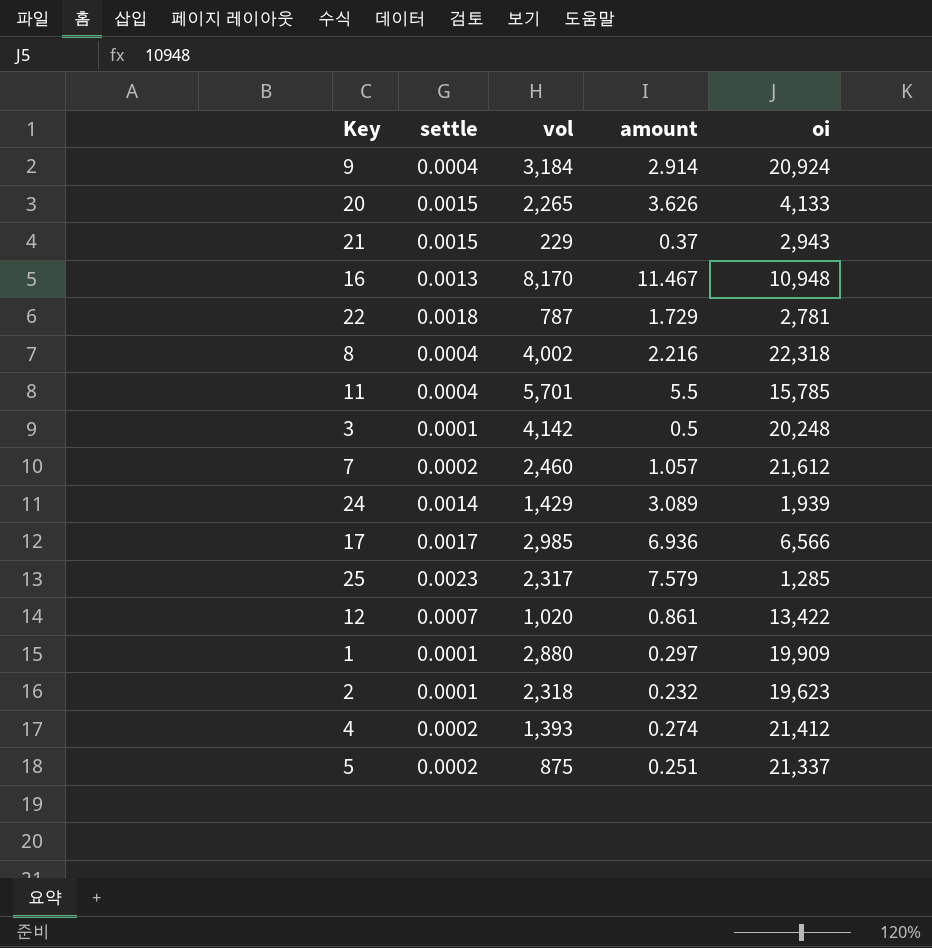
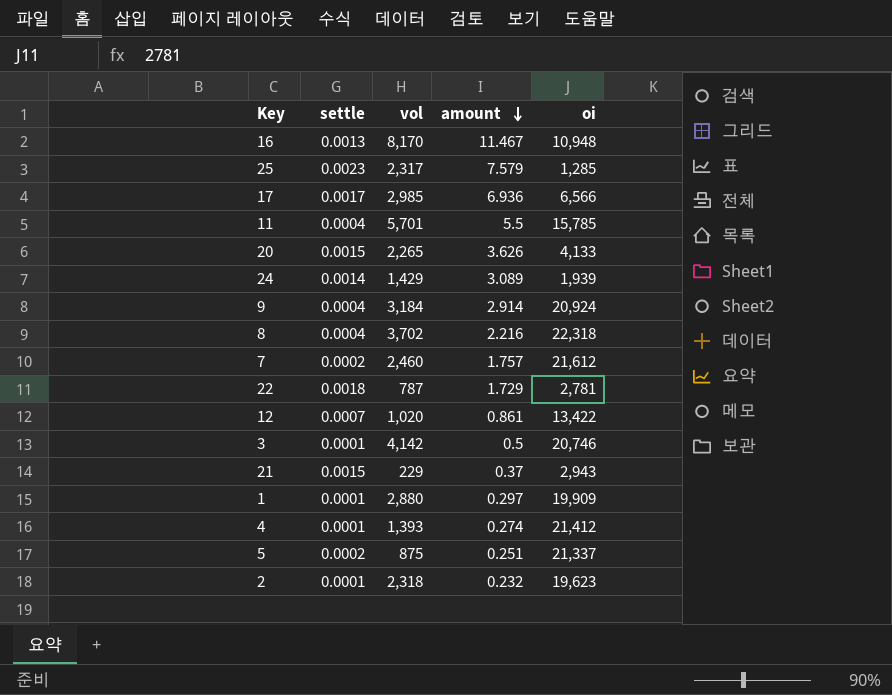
row order: none -> amount descending
8 | vol: 4,002 -> 3,702
7 | amount: 1.057 -> 1.757
3 | oi: 20,248 -> 20,746
4 | settle: 0.0002 -> 0.0001

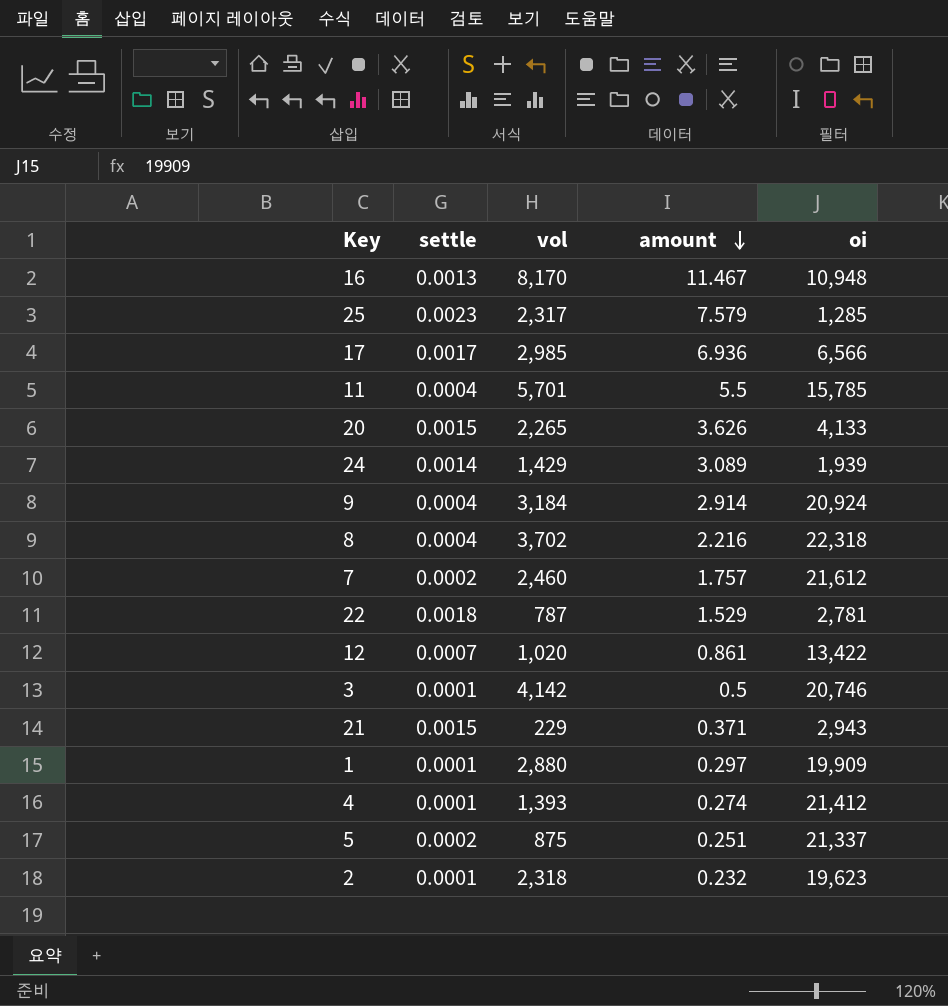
22 | amount: 1.729 -> 1.529
21 | amount: 0.37 -> 0.371

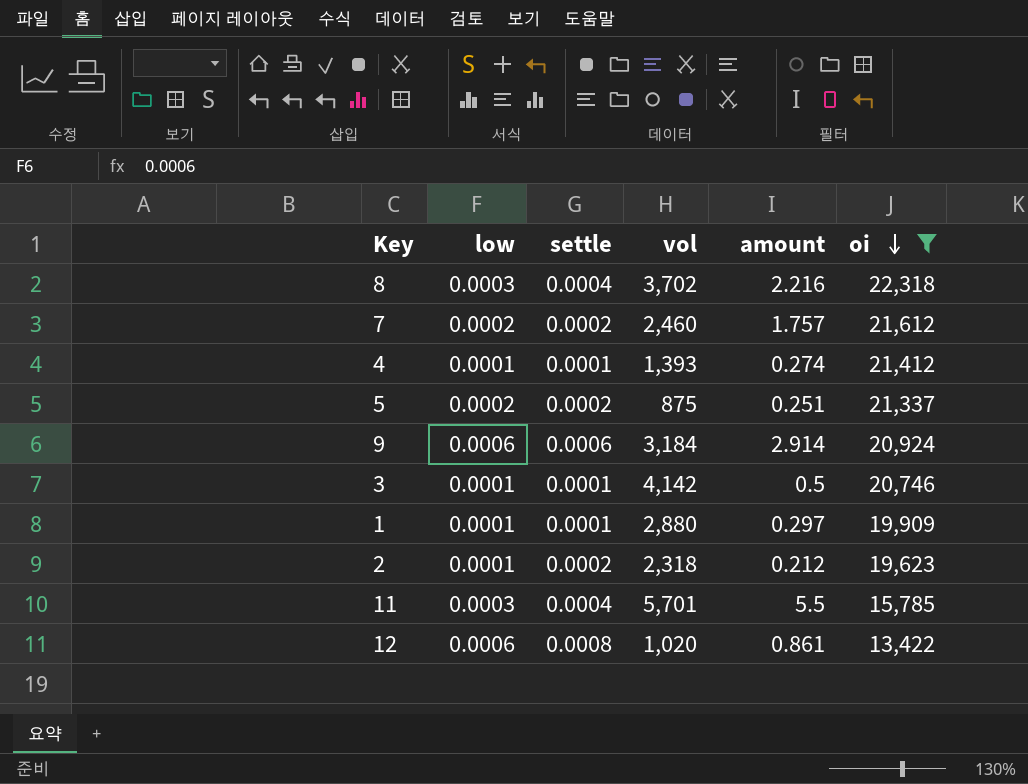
filter: none -> oi >= 13,422
row order: amount descending -> oi descending
column low | position: none -> 2
9 | settle: 0.0004 -> 0.0006
2 | settle: 0.0001 -> 0.0002
2 | amount: 0.232 -> 0.212
12 | settle: 0.0007 -> 0.0008

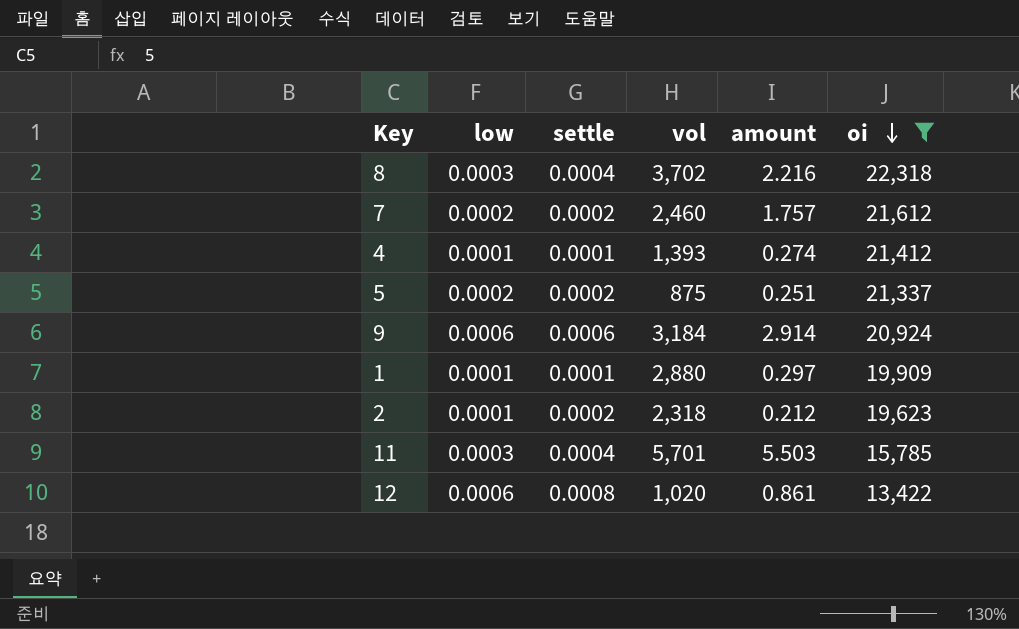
row 3: 0.0001 | 0.0001 | 4,142 | 0.5 | 20,746 -> none
11 | amount: 5.5 -> 5.503

